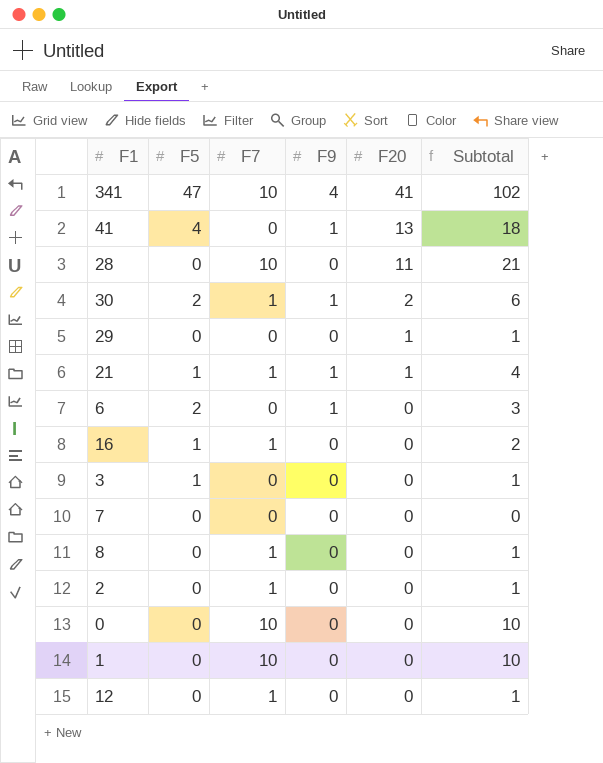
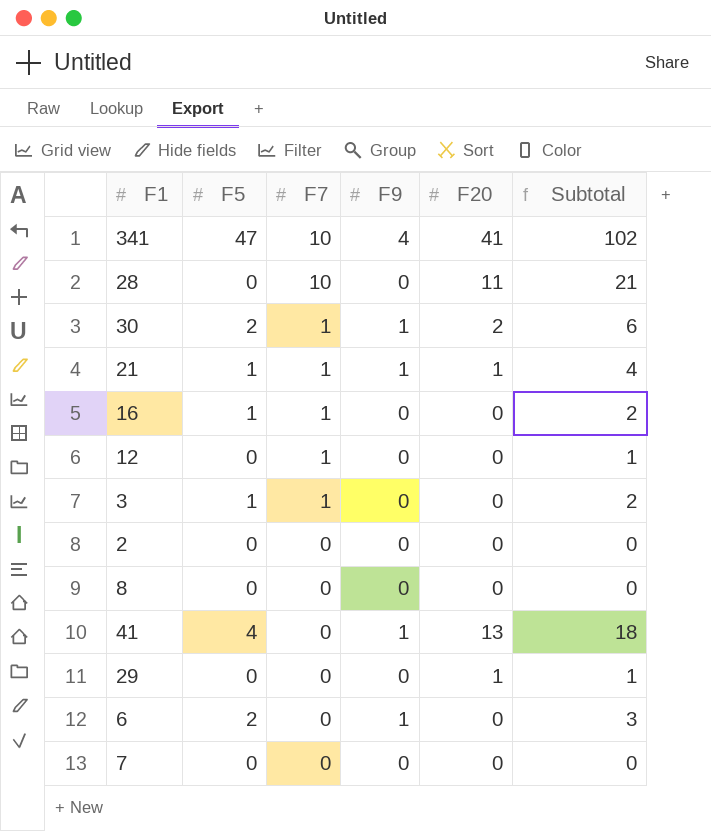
row order: F20 descending -> F7 descending
row 0: 0 | 10 | 0 | 0 | 10 -> none
row 1: 0 | 10 | 0 | 0 | 10 -> none
3 | F7: 0 -> 1
3 | Subtotal: 1 -> 2
2 | F7: 1 -> 0
2 | Subtotal: 1 -> 0
8 | F7: 1 -> 0
8 | Subtotal: 1 -> 0

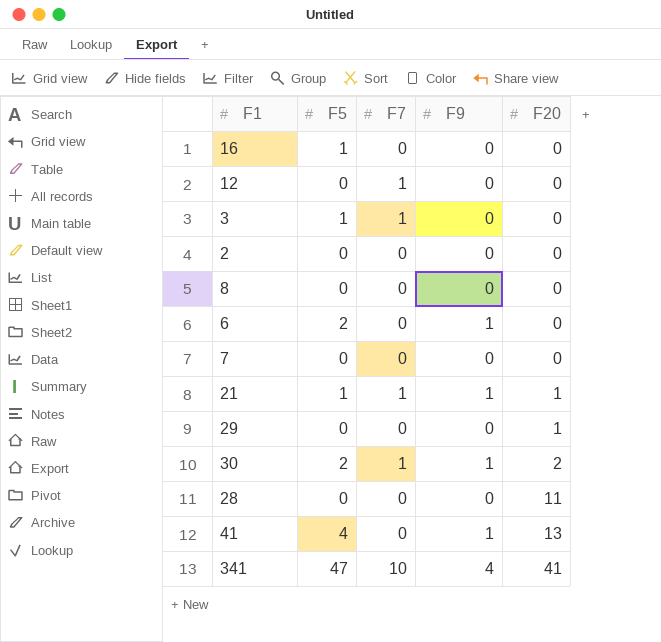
row order: F7 descending -> F20 ascending
column Subtotal | formula: [F5] + [F7] + [F9] + [F20] -> none
16 | F7: 1 -> 0
28 | F7: 10 -> 0

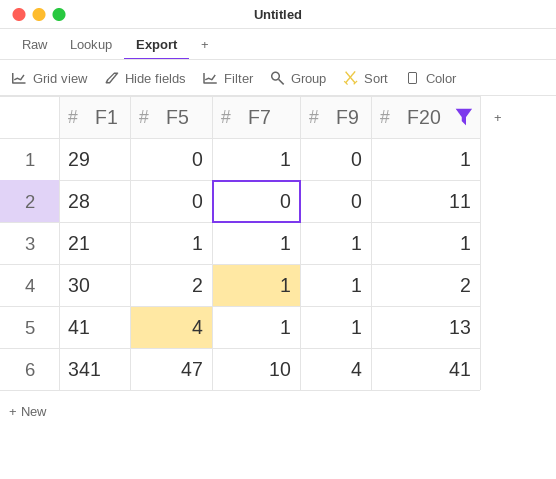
filter: none -> F20 != 0
row order: F20 ascending -> F5 ascending
29 | F7: 0 -> 1
41 | F7: 0 -> 1

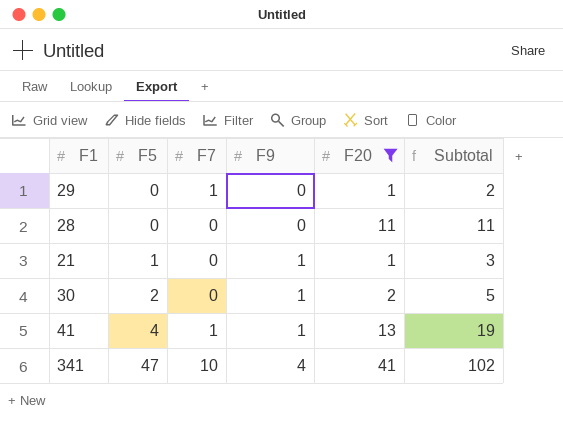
column Subtotal | formula: none -> [F5] + [F7] + [F9] + [F20]
21 | F7: 1 -> 0
30 | F7: 1 -> 0

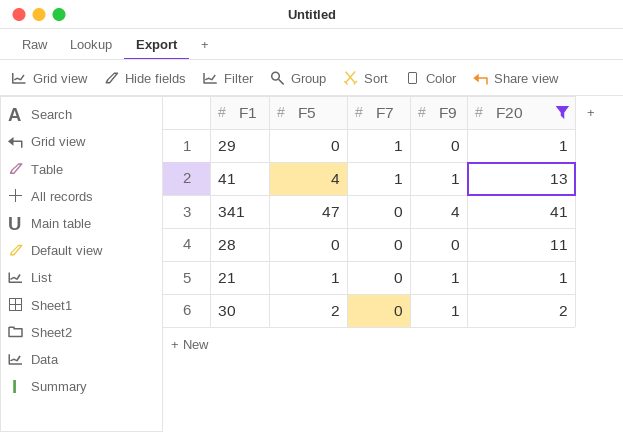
row order: F5 ascending -> F7 descending
column Subtotal | formula: [F5] + [F7] + [F9] + [F20] -> none
341 | F7: 10 -> 0

